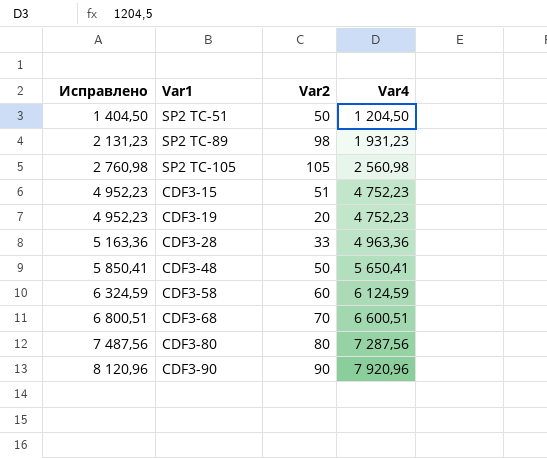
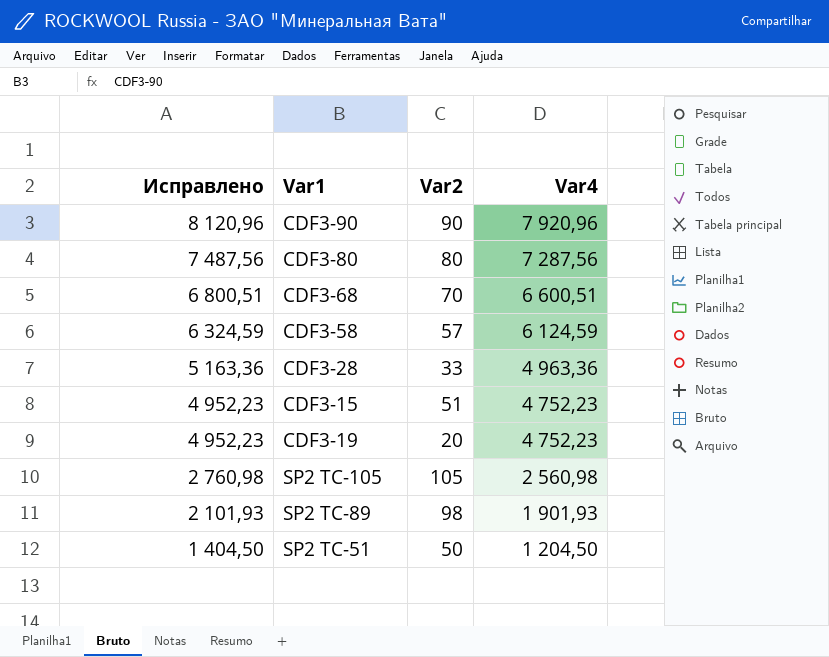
row order: Исправлено ascending -> Исправлено descending
row CDF3-48: 5 850,41 | 50 | 5 650,41 -> none
CDF3-58 | Var2: 60 -> 57
SP2 TC-89 | Исправлено: 2 131,23 -> 2 101,93
SP2 TC-89 | Var4: 1 931,23 -> 1 901,93

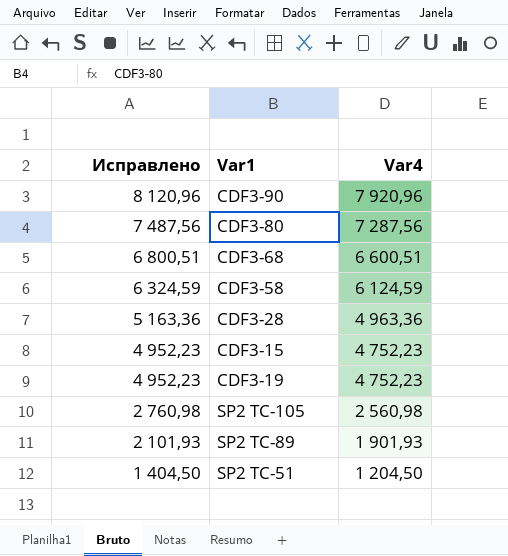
column Var2 | position: 3 -> none

